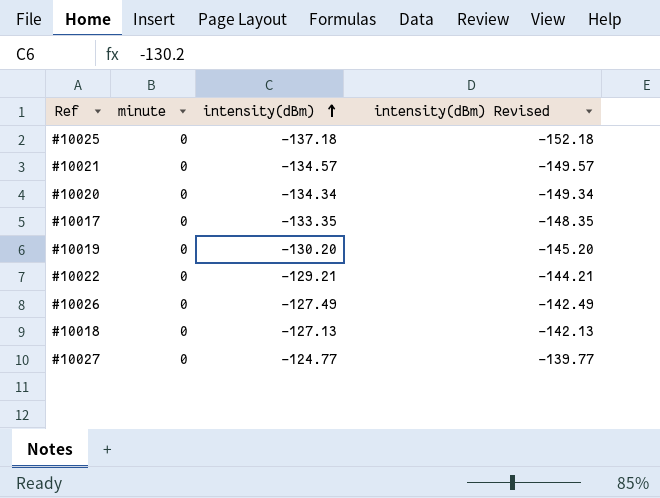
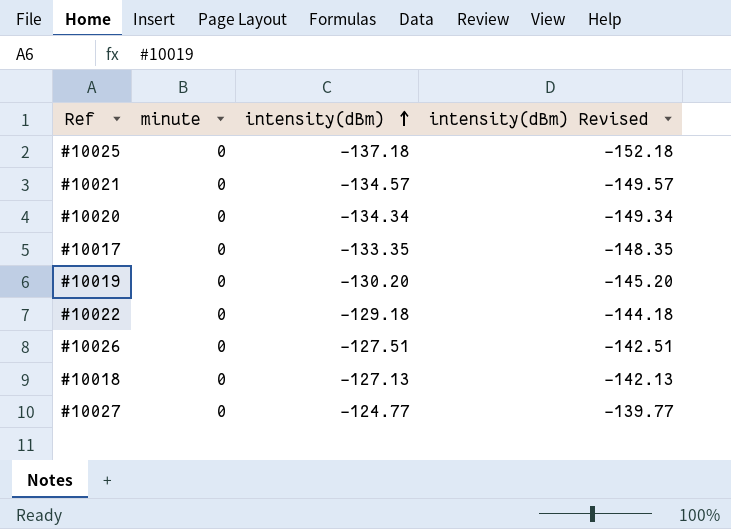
#10022 | intensity(dBm): -129.21 -> -129.18
#10022 | intensity(dBm) Revised: -144.21 -> -144.18
#10026 | intensity(dBm): -127.49 -> -127.51
#10026 | intensity(dBm) Revised: -142.49 -> -142.51

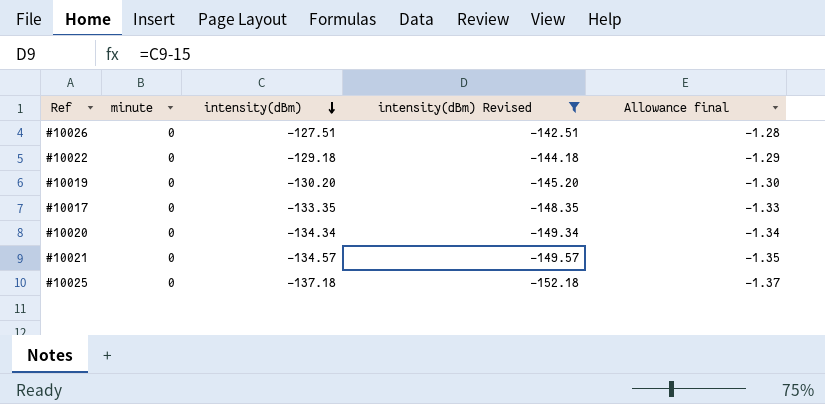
filter: none -> intensity(dBm) Revised <= -142.51
row order: intensity(dBm) ascending -> intensity(dBm) descending
column Allowance final | formula: none -> [intensity(dBm)] * 0.01

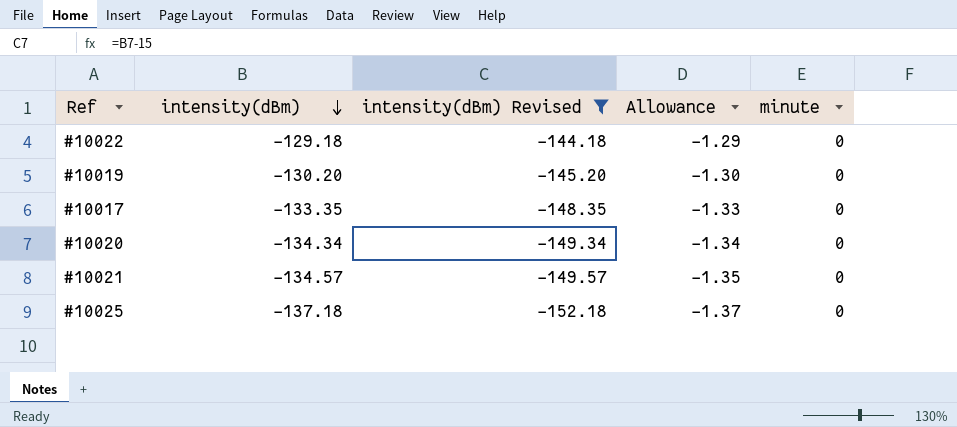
column name: Allowance final -> Allowance
column minute | position: 2 -> 5
row #10026: 0 | -127.51 | -142.51 | -1.28 -> none

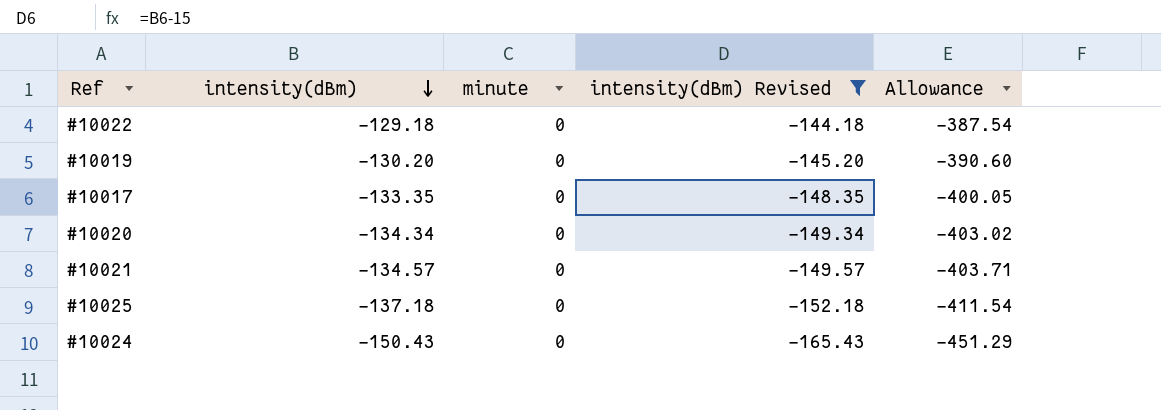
column minute | position: 5 -> 3
column Allowance | formula: [intensity(dBm)] * 0.01 -> [intensity(dBm)] * 3
row #10024: none -> -150.43 | 0 | -165.43 | -451.29

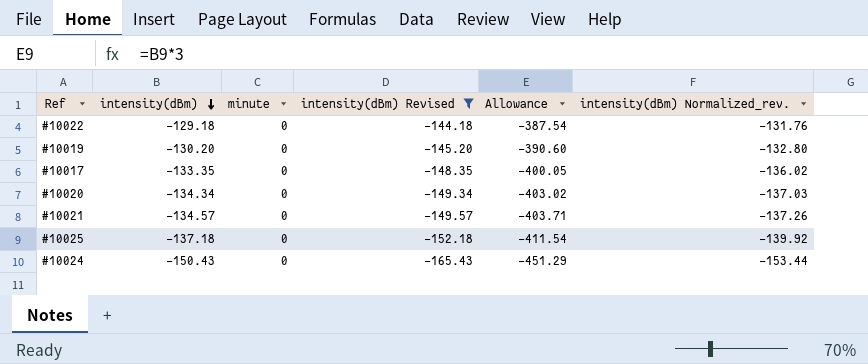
column intensity(dBm) Normalized_rev. | formula: none -> [intensity(dBm)] * 1.02

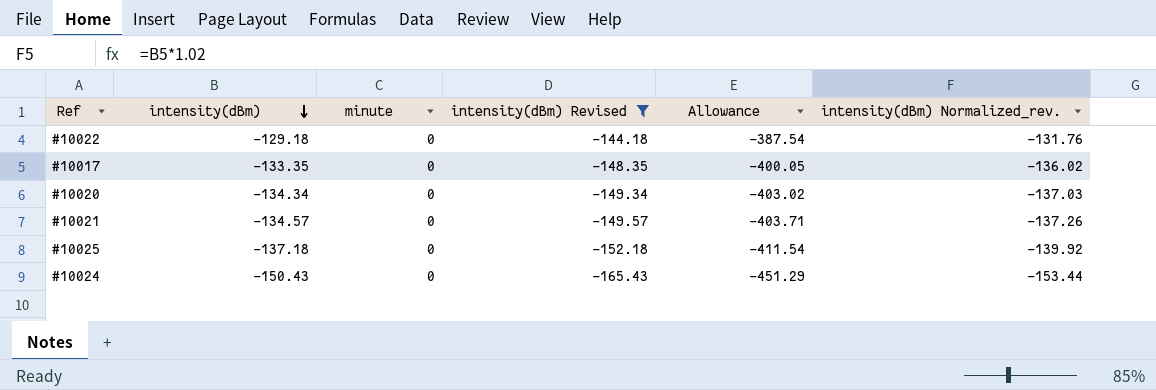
row #10019: -130.20 | 0 | -145.20 | -390.60 | -132.80 -> none

